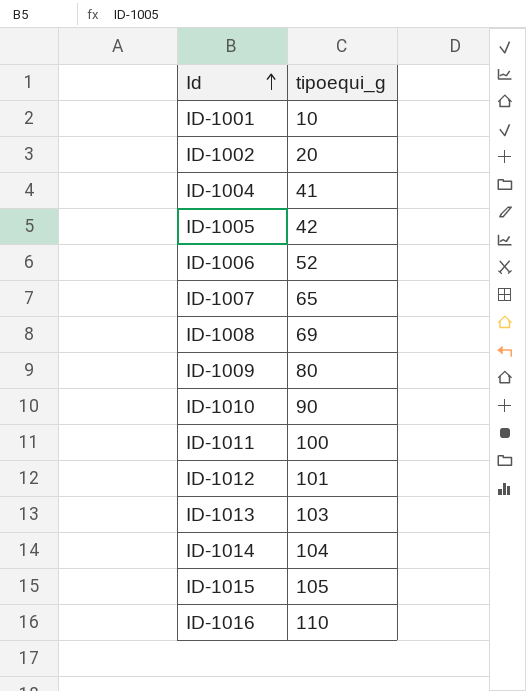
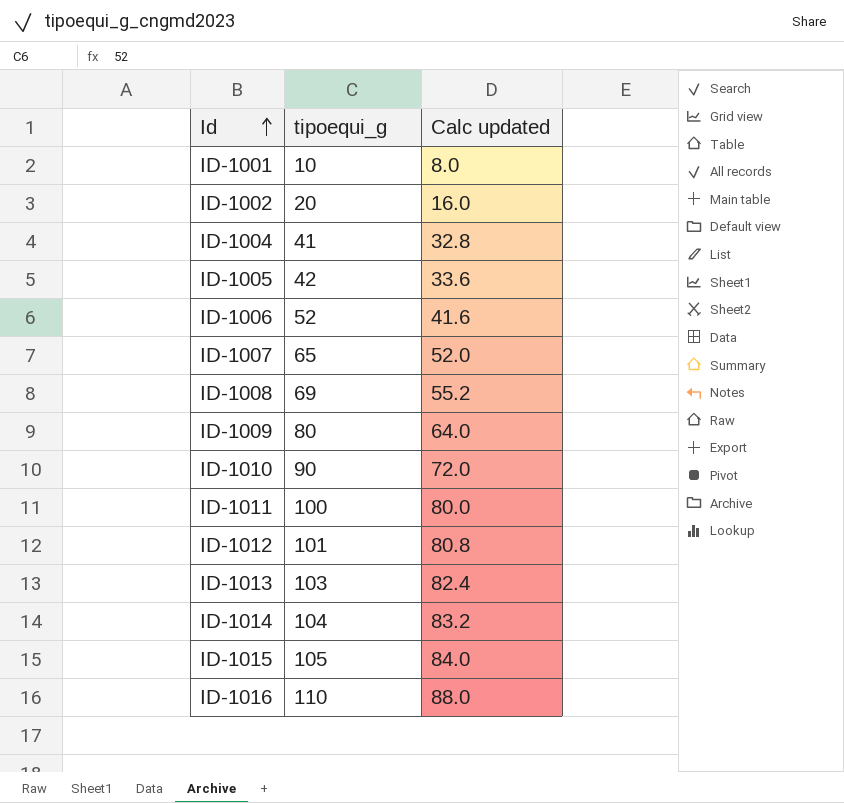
column Calc updated | formula: none -> [tipoequi_g] * 0.8

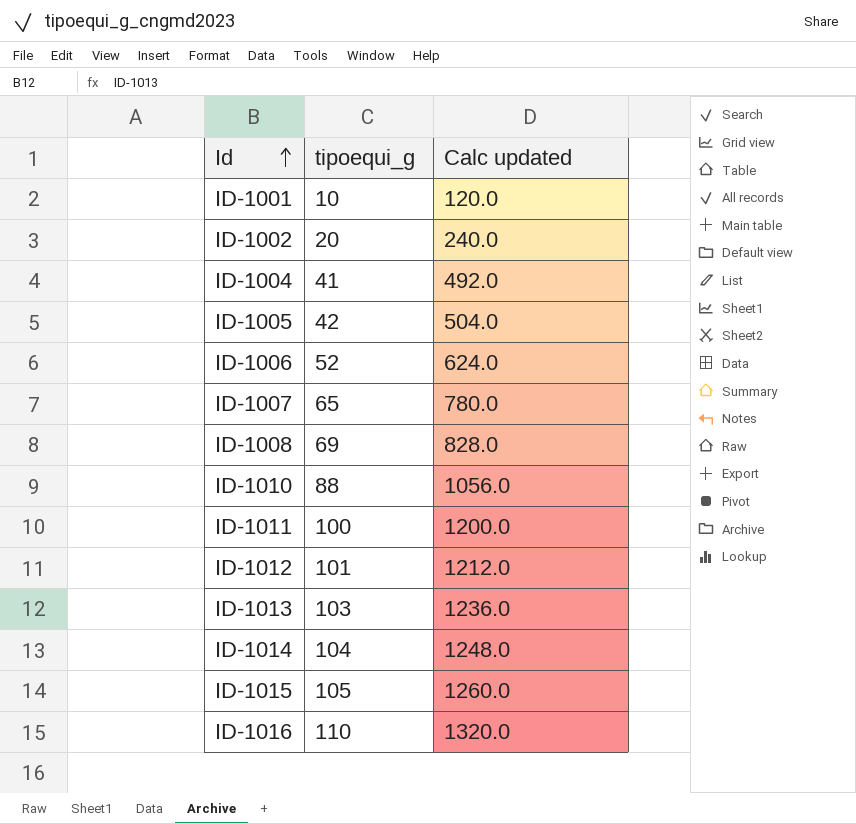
column Calc updated | formula: [tipoequi_g] * 0.8 -> [tipoequi_g] * 12
row ID-1009: 80 | 64.0 -> none
ID-1010 | tipoequi_g: 90 -> 88

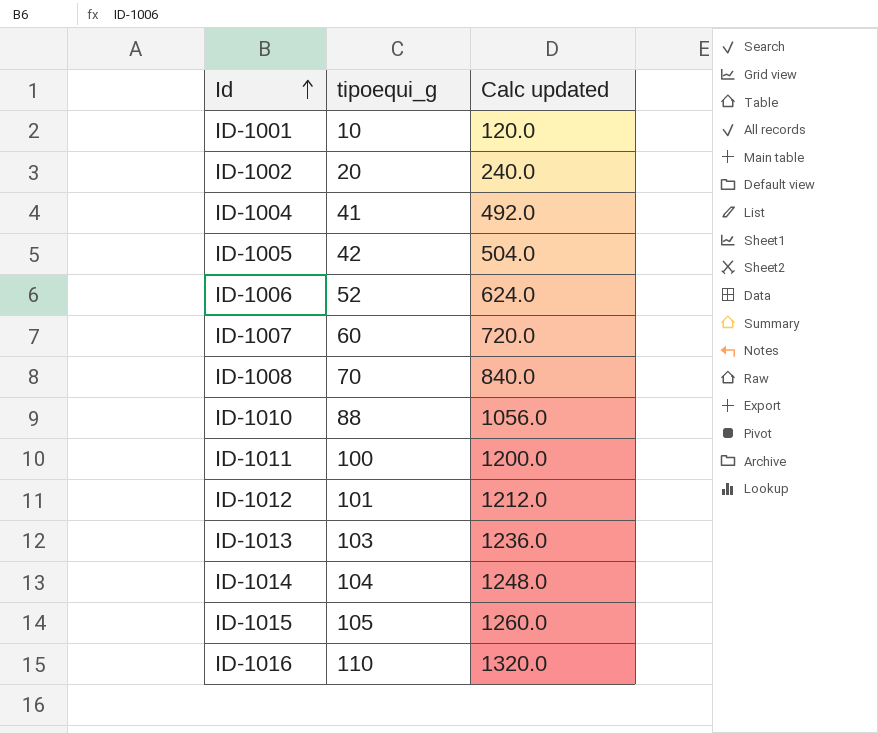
ID-1007 | tipoequi_g: 65 -> 60
ID-1007 | Calc updated: 780.0 -> 720.0
ID-1008 | tipoequi_g: 69 -> 70
ID-1008 | Calc updated: 828.0 -> 840.0

